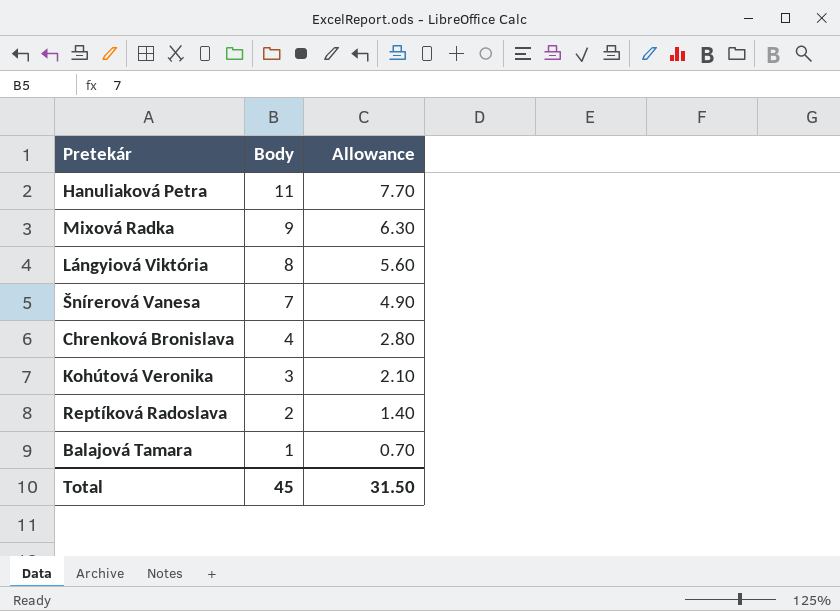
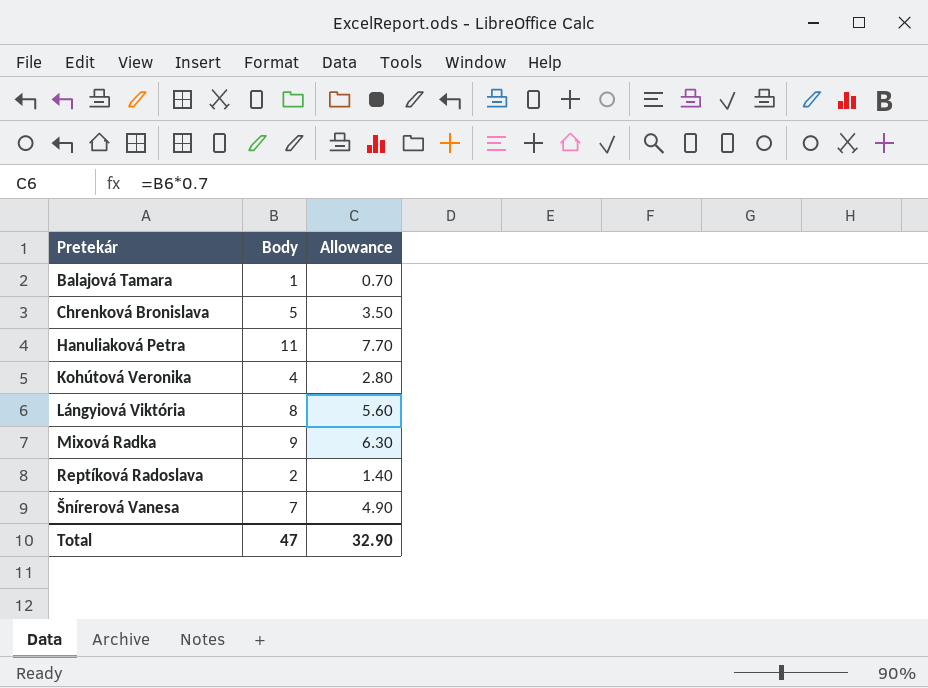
row order: Body descending -> Pretekár ascending
Chrenková Bronislava | Body: 4 -> 5
Chrenková Bronislava | Allowance: 2.80 -> 3.50
Kohútová Veronika | Body: 3 -> 4
Kohútová Veronika | Allowance: 2.10 -> 2.80
Total | Body: 45 -> 47
Total | Allowance: 31.50 -> 32.90

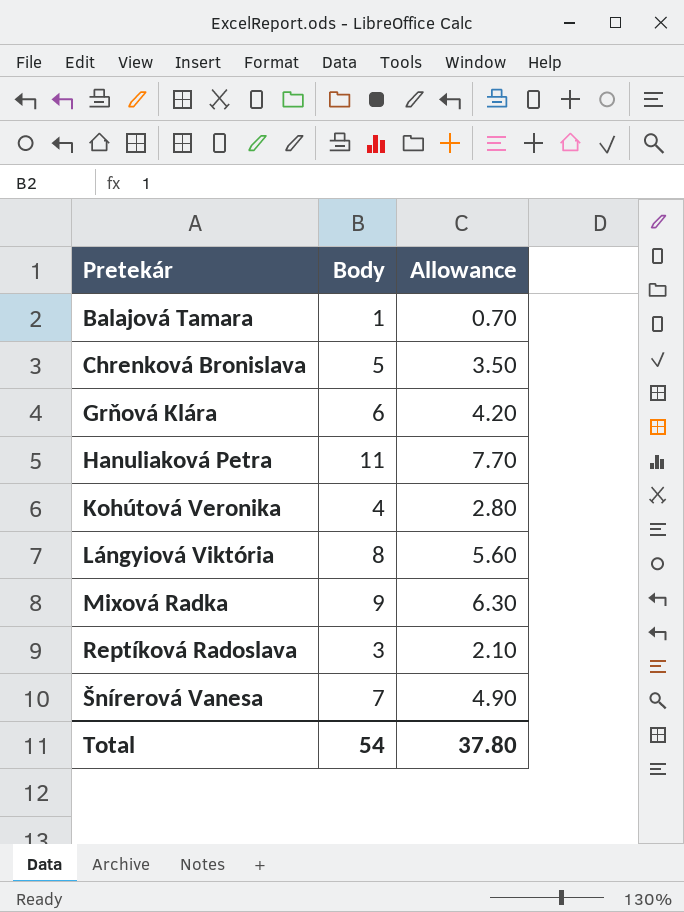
row Grňová Klára: none -> 6 | 4.20
Reptíková Radoslava | Body: 2 -> 3
Reptíková Radoslava | Allowance: 1.40 -> 2.10
Total | Body: 47 -> 54
Total | Allowance: 32.90 -> 37.80

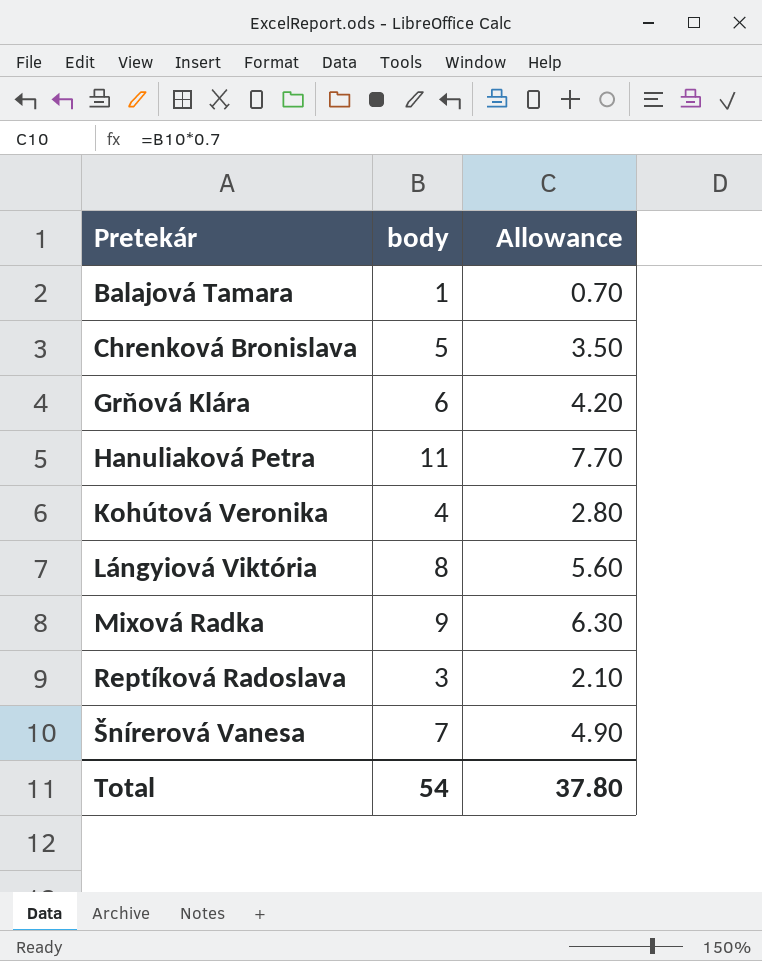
column name: Body -> body

